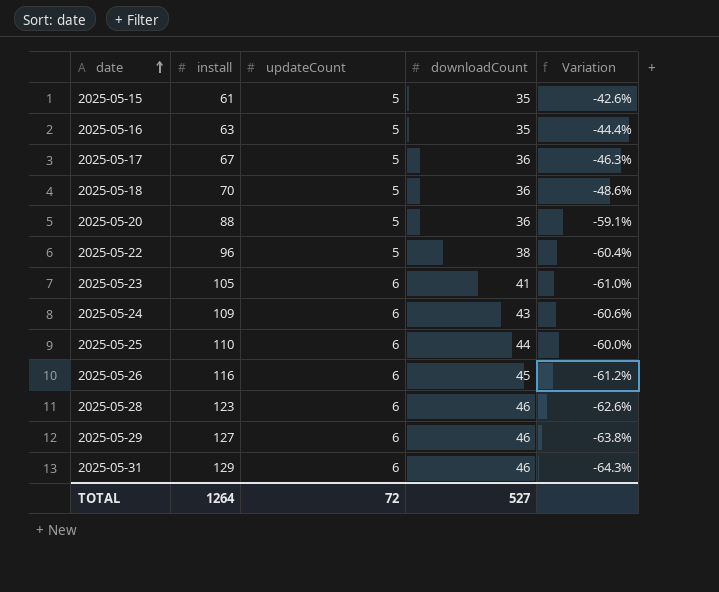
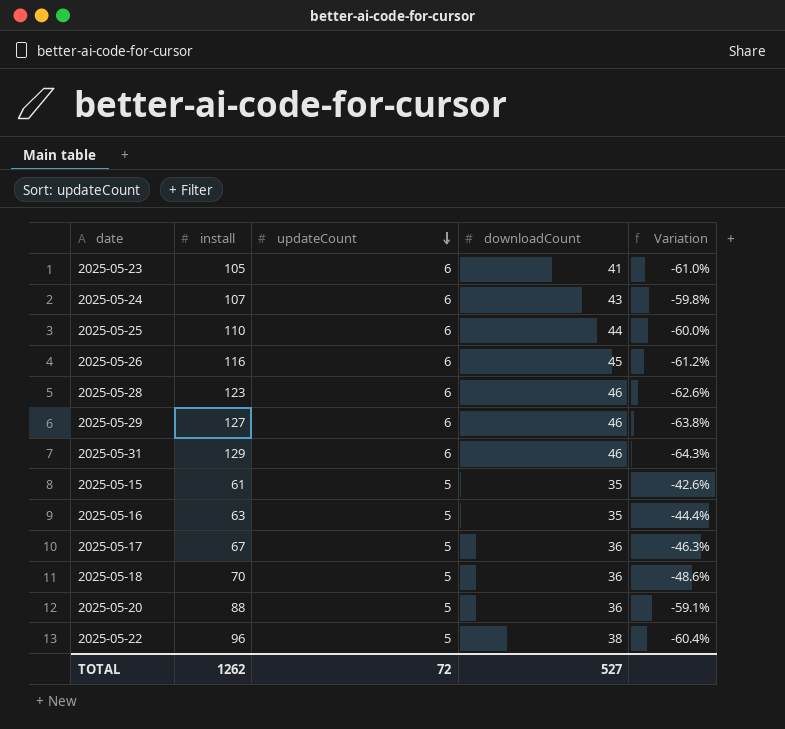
row order: date ascending -> updateCount descending
2025-05-24 | install: 109 -> 107
2025-05-24 | Variation: -60.6% -> -59.8%
TOTAL | install: 1264 -> 1262

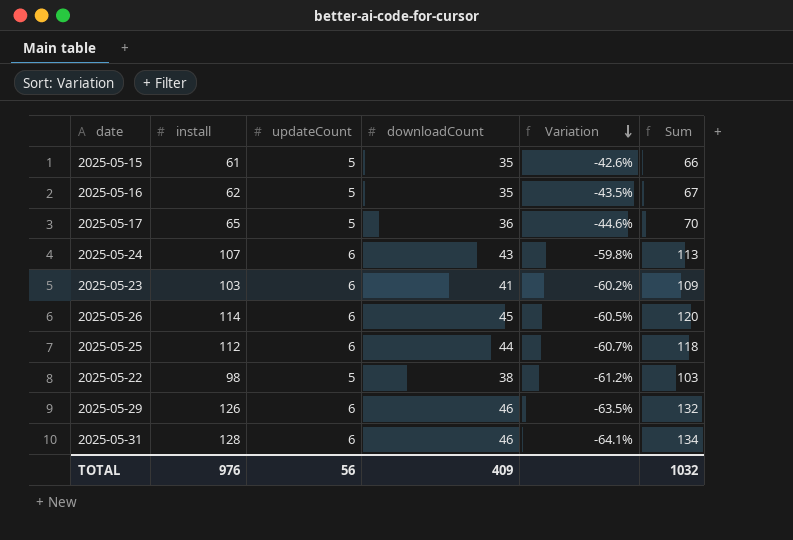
row order: updateCount descending -> Variation descending
column Sum | formula: none -> [install] + [updateCount]
row 2025-05-28: 123 | 6 | 46 | -62.6% -> none
row 2025-05-18: 70 | 5 | 36 | -48.6% -> none
row 2025-05-20: 88 | 5 | 36 | -59.1% -> none
2025-05-16 | install: 63 -> 62
2025-05-16 | Variation: -44.4% -> -43.5%
2025-05-17 | install: 67 -> 65
2025-05-17 | Variation: -46.3% -> -44.6%
2025-05-23 | install: 105 -> 103
2025-05-23 | Variation: -61.0% -> -60.2%
2025-05-26 | install: 116 -> 114
2025-05-26 | Variation: -61.2% -> -60.5%
2025-05-25 | install: 110 -> 112
2025-05-25 | Variation: -60.0% -> -60.7%
2025-05-22 | install: 96 -> 98
2025-05-22 | Variation: -60.4% -> -61.2%
2025-05-29 | install: 127 -> 126
2025-05-29 | Variation: -63.8% -> -63.5%
2025-05-31 | install: 129 -> 128
2025-05-31 | Variation: -64.3% -> -64.1%
TOTAL | install: 1262 -> 976
TOTAL | updateCount: 72 -> 56
TOTAL | downloadCount: 527 -> 409

